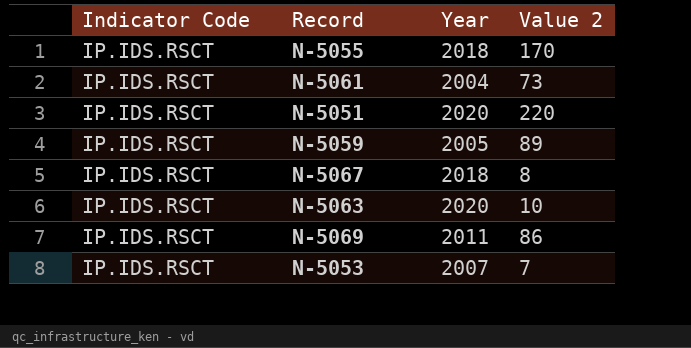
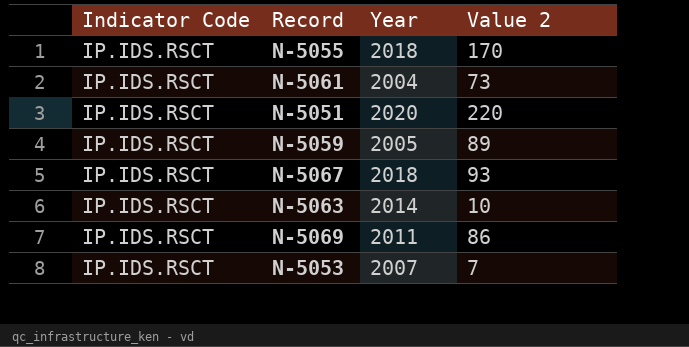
N-5067 | Value 2: 8 -> 93
N-5063 | Year: 2020 -> 2014

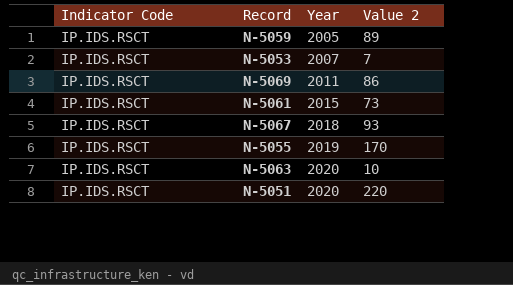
row order: none -> Year ascending
N-5061 | Year: 2004 -> 2015
N-5055 | Year: 2018 -> 2019
N-5063 | Year: 2014 -> 2020

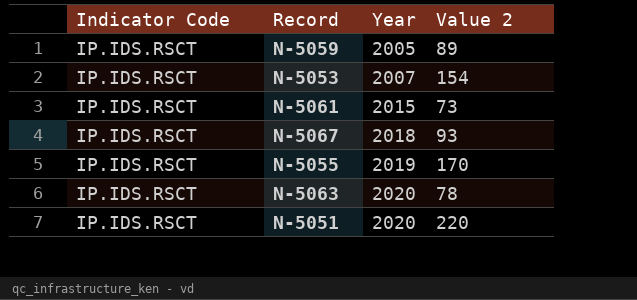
row N-5069: IP.IDS.RSCT | 2011 | 86 -> none
N-5053 | Value 2: 7 -> 154
N-5063 | Value 2: 10 -> 78

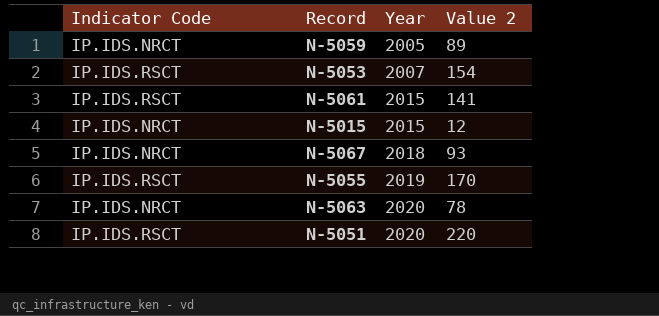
N-5059 | Indicator Code: IP.IDS.RSCT -> IP.IDS.NRCT
N-5061 | Value 2: 73 -> 141
row N-5015: none -> IP.IDS.NRCT | 2015 | 12
N-5067 | Indicator Code: IP.IDS.RSCT -> IP.IDS.NRCT
N-5063 | Indicator Code: IP.IDS.RSCT -> IP.IDS.NRCT

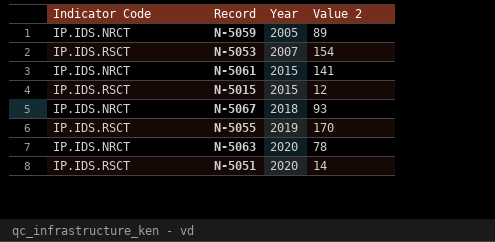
N-5061 | Indicator Code: IP.IDS.RSCT -> IP.IDS.NRCT
N-5015 | Indicator Code: IP.IDS.NRCT -> IP.IDS.RSCT
N-5051 | Value 2: 220 -> 14

